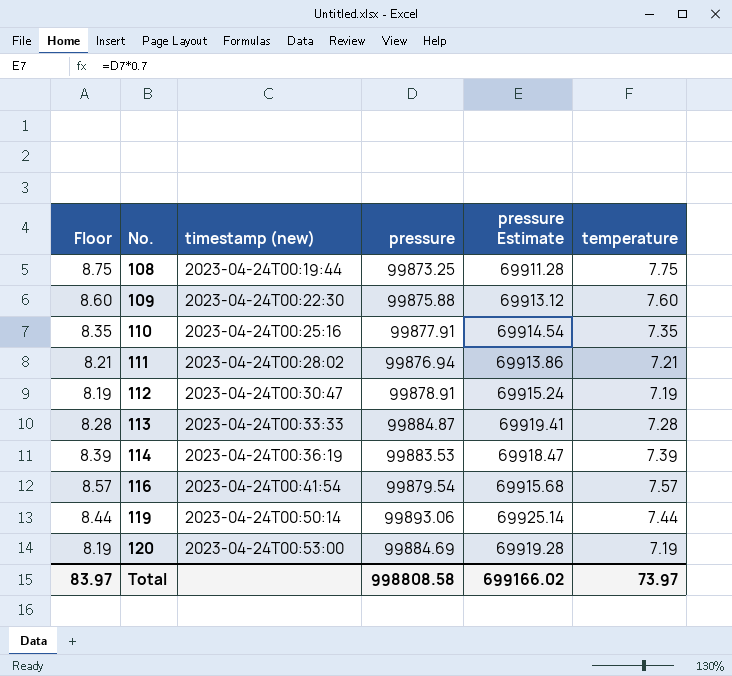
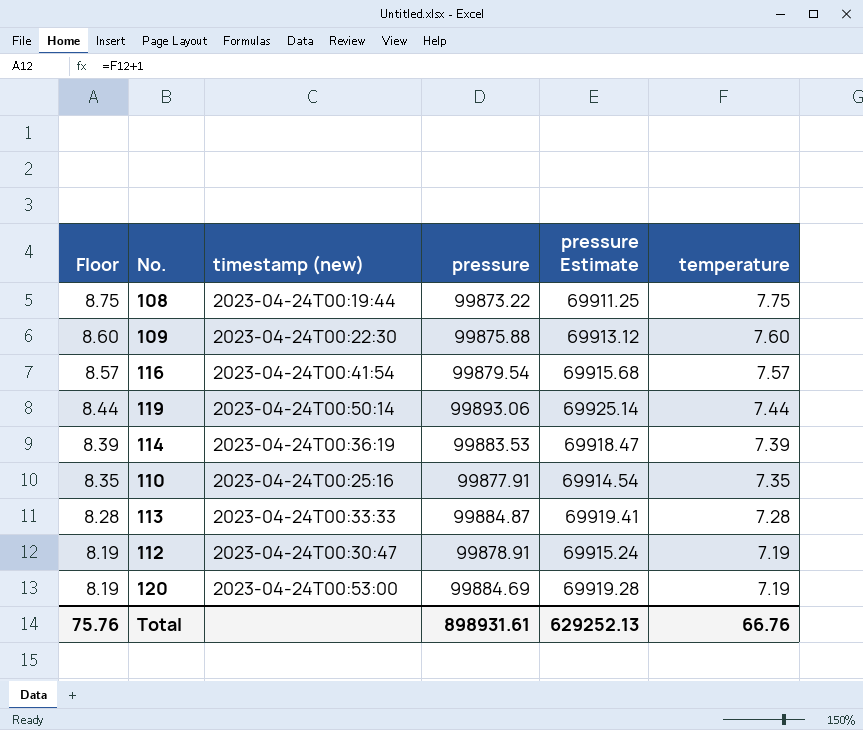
row order: No. ascending -> Floor descending
row 111: 8.21 | 2023-04-24T00:28:02 | 99876.94 | 69913.86 | 7.21 -> none
108 | pressure: 99873.25 -> 99873.22
108 | pressure Estimate: 69911.28 -> 69911.25
Total | Floor: 83.97 -> 75.76
Total | pressure: 998808.58 -> 898931.61
Total | pressure Estimate: 699166.02 -> 629252.13
Total | temperature: 73.97 -> 66.76

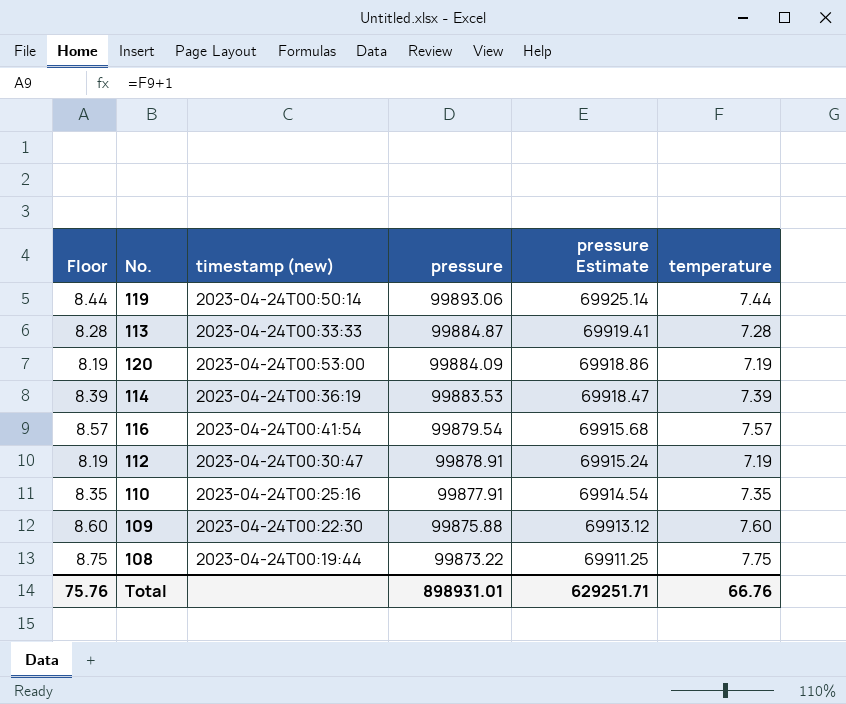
row order: Floor descending -> pressure descending
120 | pressure: 99884.69 -> 99884.09
120 | pressure Estimate: 69919.28 -> 69918.86
Total | pressure: 898931.61 -> 898931.01
Total | pressure Estimate: 629252.13 -> 629251.71

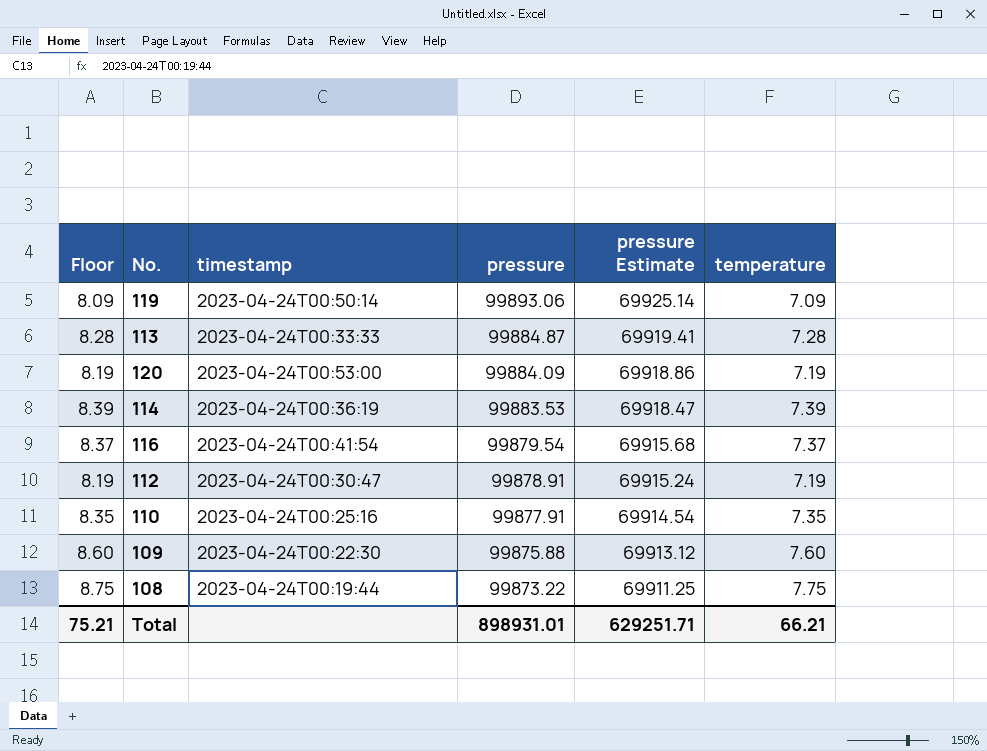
column name: timestamp (new) -> timestamp
119 | Floor: 8.44 -> 8.09
119 | temperature: 7.44 -> 7.09
116 | Floor: 8.57 -> 8.37
116 | temperature: 7.57 -> 7.37
Total | Floor: 75.76 -> 75.21
Total | temperature: 66.76 -> 66.21

